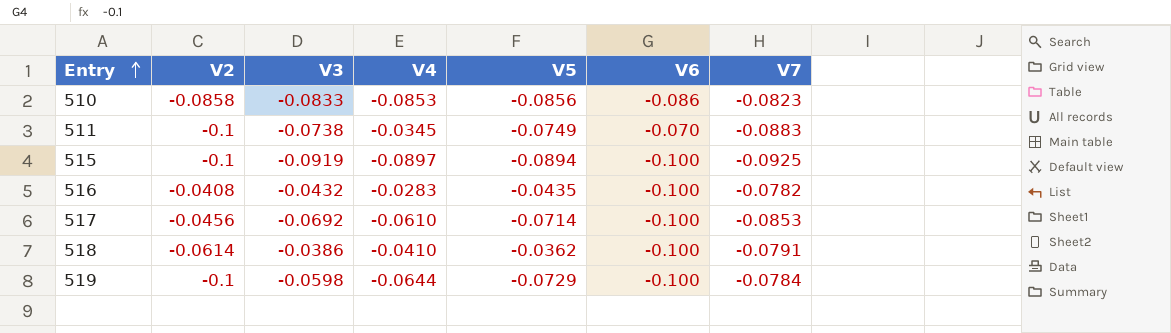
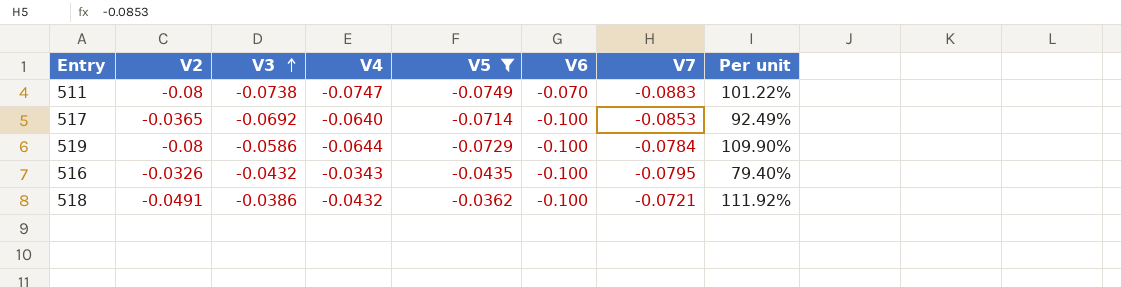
filter: none -> V5 >= -0.0749
row order: Entry ascending -> V3 ascending
column Per unit | formula: none -> [V4] / [V3]
511 | V2: -0.1 -> -0.08
511 | V4: -0.0345 -> -0.0747
517 | V2: -0.0456 -> -0.0365
517 | V4: -0.0610 -> -0.0640
519 | V2: -0.1 -> -0.08
519 | V3: -0.0598 -> -0.0586
516 | V2: -0.0408 -> -0.0326
516 | V4: -0.0283 -> -0.0343
516 | V7: -0.0782 -> -0.0795
518 | V2: -0.0614 -> -0.0491
518 | V4: -0.0410 -> -0.0432
518 | V7: -0.0791 -> -0.0721

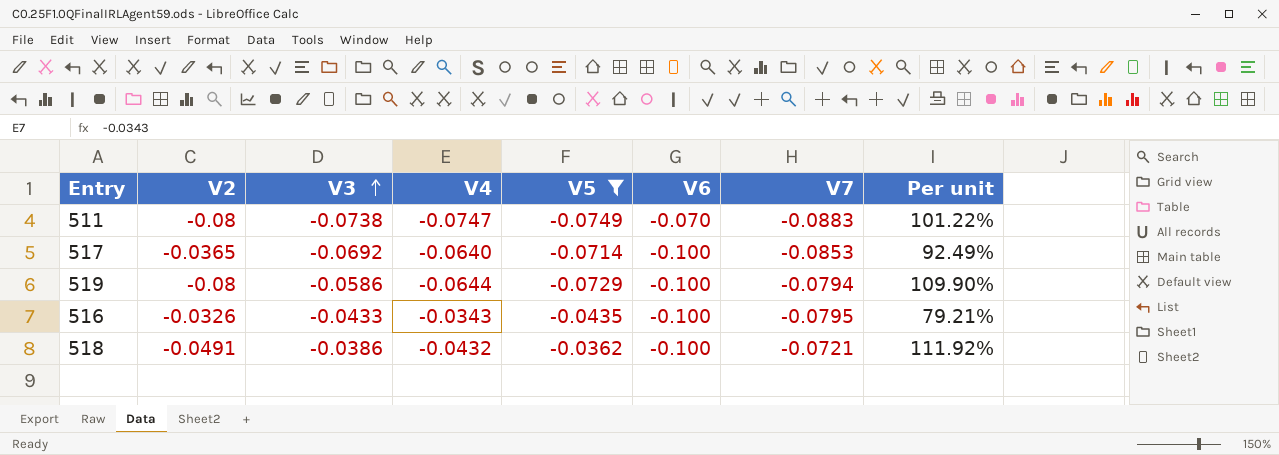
519 | V7: -0.0784 -> -0.0794
516 | V3: -0.0432 -> -0.0433
516 | Per unit: 79.40% -> 79.21%

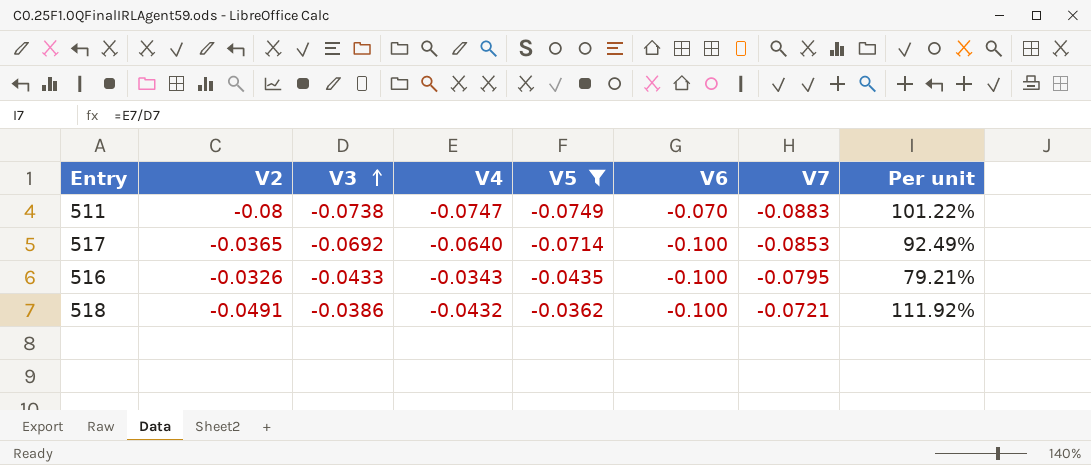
row 519: -0.08 | -0.0586 | -0.0644 | -0.0729 | -0.100 | -0.0794 | 109.90% -> none

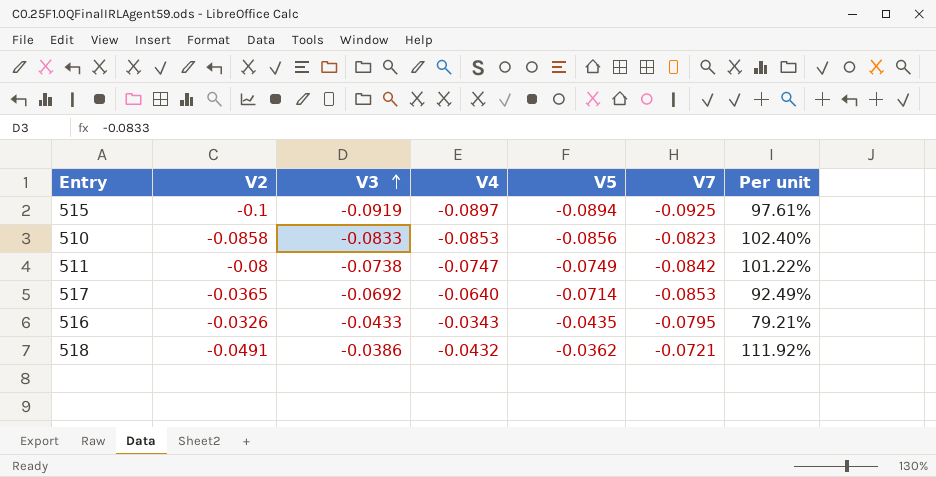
filter: V5 >= -0.0749 -> none
column V6 | position: 6 -> none
511 | V7: -0.0883 -> -0.0842

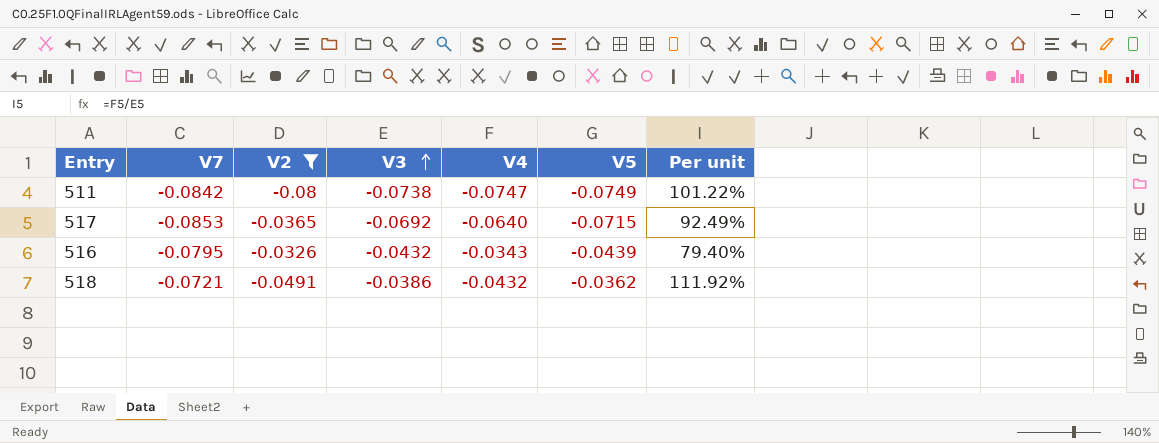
filter: none -> V2 >= -0.08
column V7 | position: 6 -> 2
517 | V5: -0.0714 -> -0.0715
516 | V3: -0.0433 -> -0.0432
516 | V5: -0.0435 -> -0.0439
516 | Per unit: 79.21% -> 79.40%

